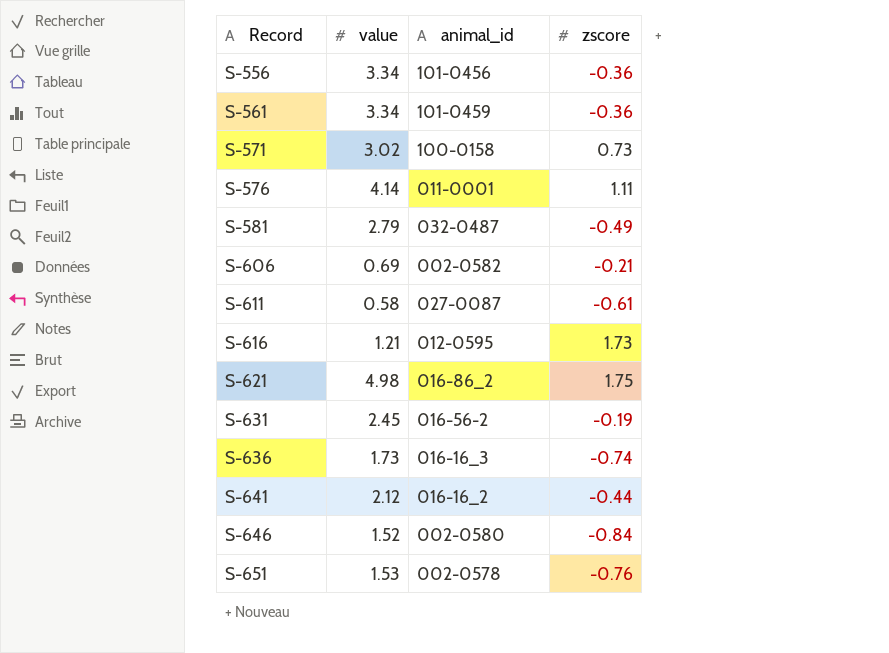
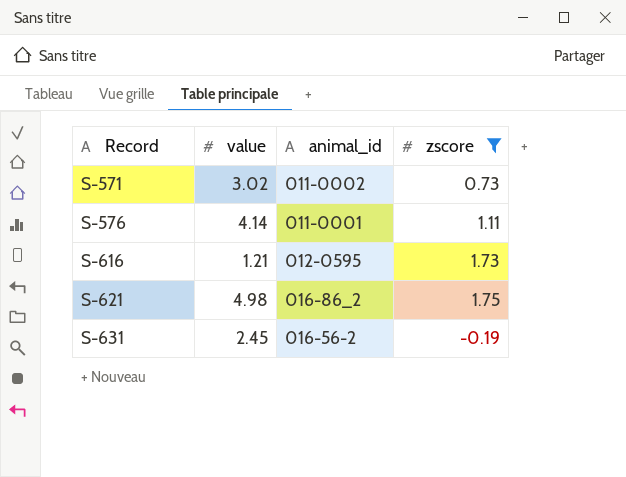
filter: none -> zscore >= -0.19
S-571 | animal_id: 100-0158 -> 011-0002

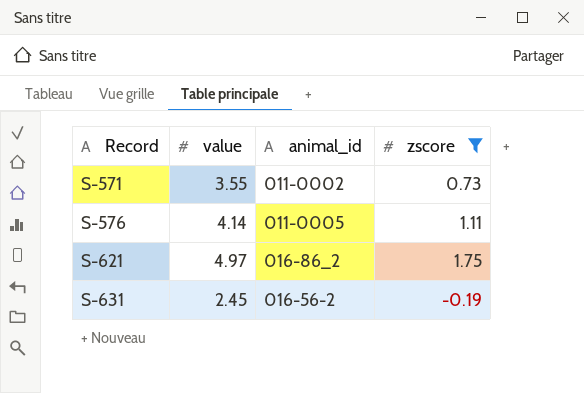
row S-616: 1.21 | 012-0595 | 1.73 -> none
S-571 | value: 3.02 -> 3.55
S-576 | animal_id: 011-0001 -> 011-0005
S-621 | value: 4.98 -> 4.97

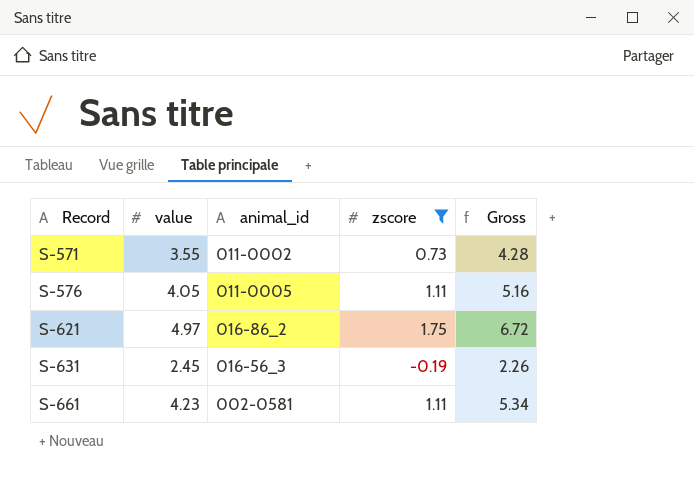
column Gross | formula: none -> [value] + [zscore]
S-576 | value: 4.14 -> 4.05
S-631 | animal_id: 016-56-2 -> 016-56_3
row S-661: none -> 4.23 | 002-0581 | 1.11 | 5.34

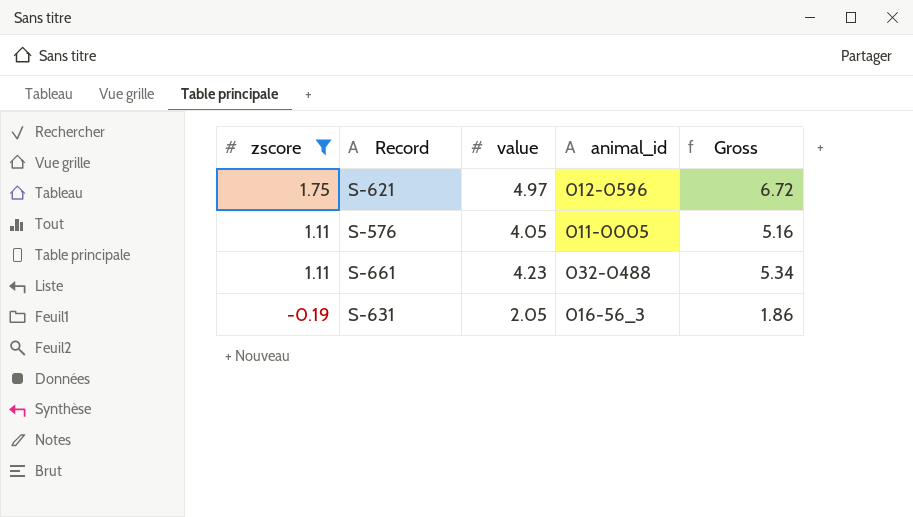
row order: Record ascending -> zscore descending
column zscore | position: 4 -> 1
row S-571: 3.55 | 011-0002 | 0.73 | 4.28 -> none
S-621 | animal_id: 016-86_2 -> 012-0596
S-661 | animal_id: 002-0581 -> 032-0488
S-631 | value: 2.45 -> 2.05
S-631 | Gross: 2.26 -> 1.86

